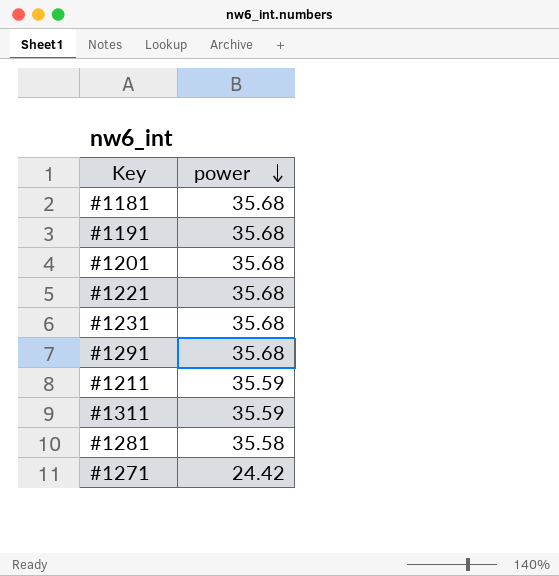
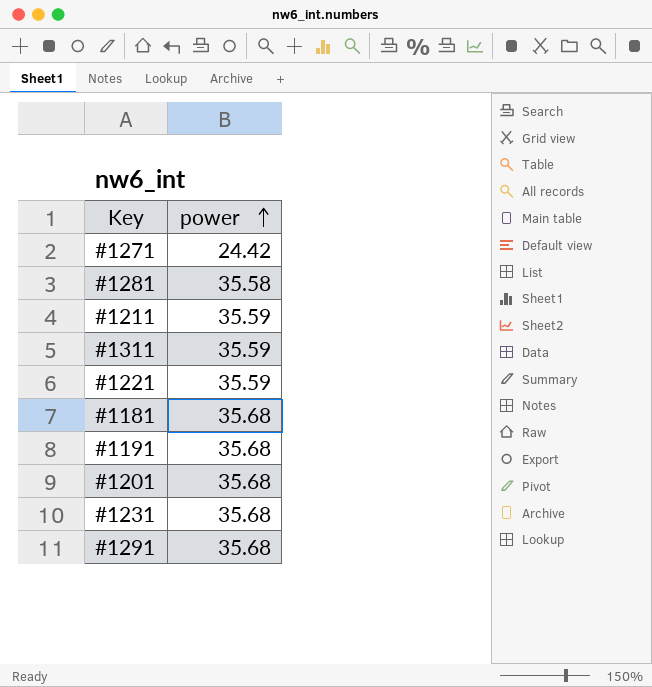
row order: power descending -> power ascending
#1221 | power: 35.68 -> 35.59

